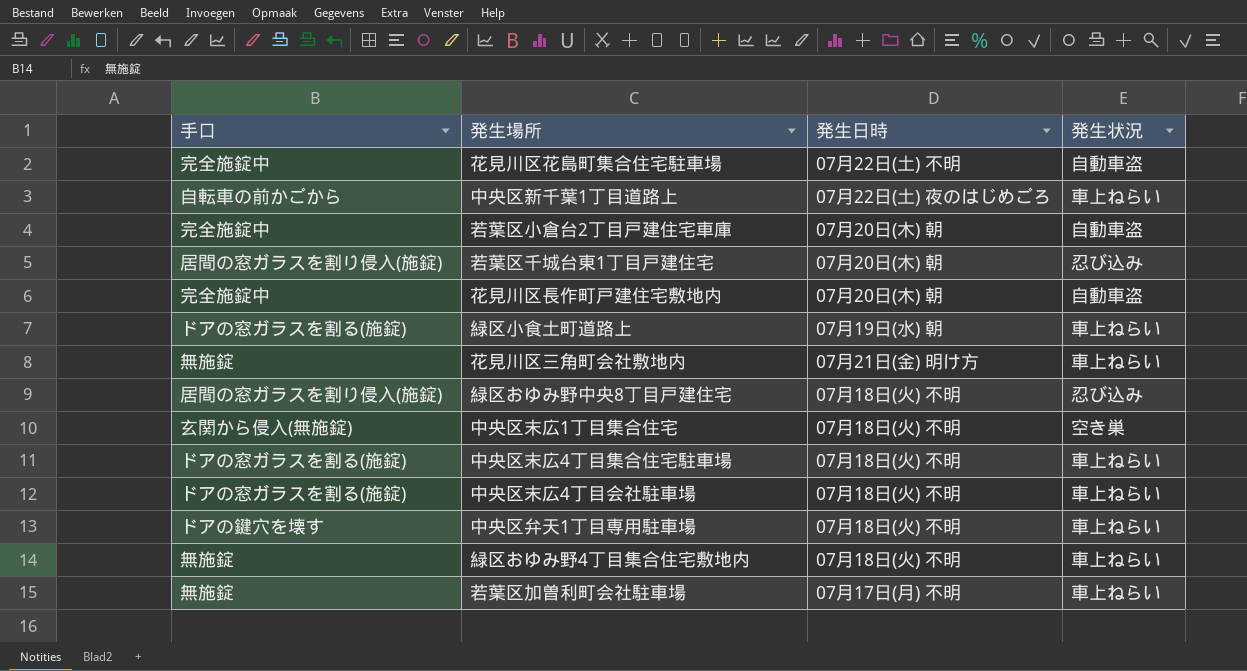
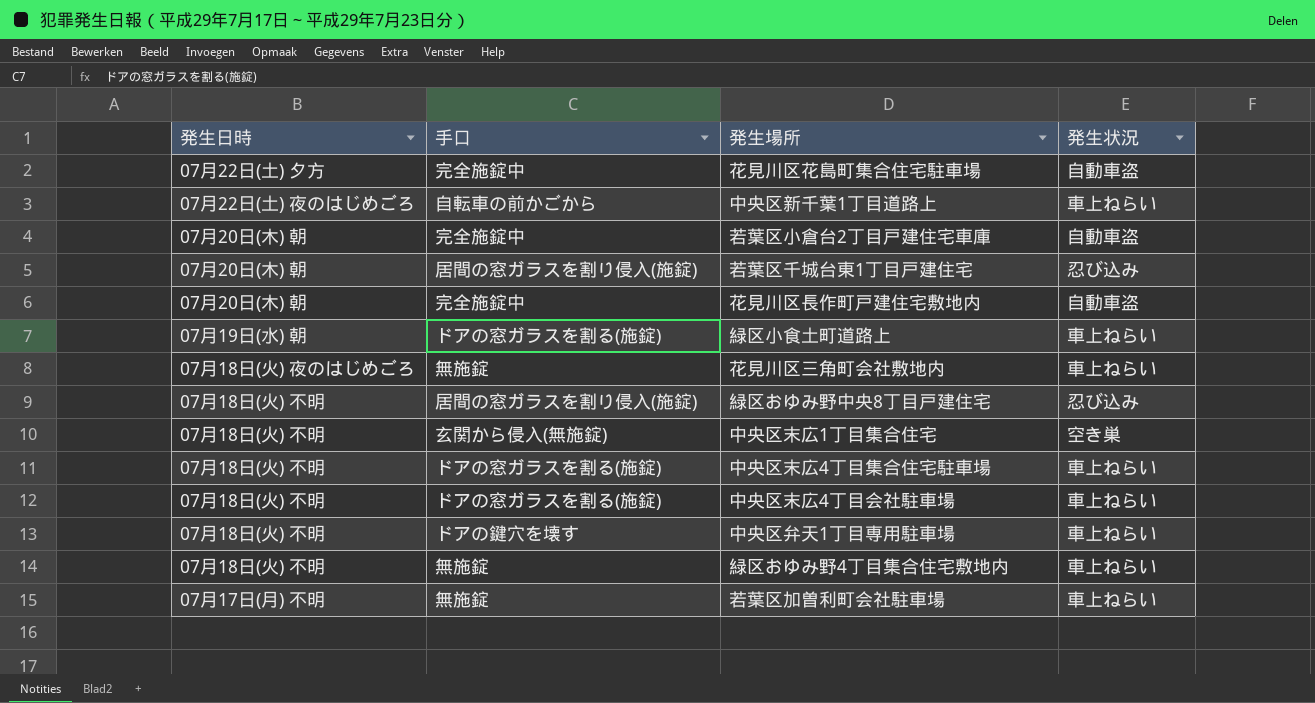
column 発生日時 | position: 3 -> 1
花見川区花島町集合住宅駐車場 | 発生日時: 07月22日(土) 不明 -> 07月22日(土) 夕方
花見川区三角町会社敷地内 | 発生日時: 07月21日(金) 明け方 -> 07月18日(火) 夜のはじめごろ

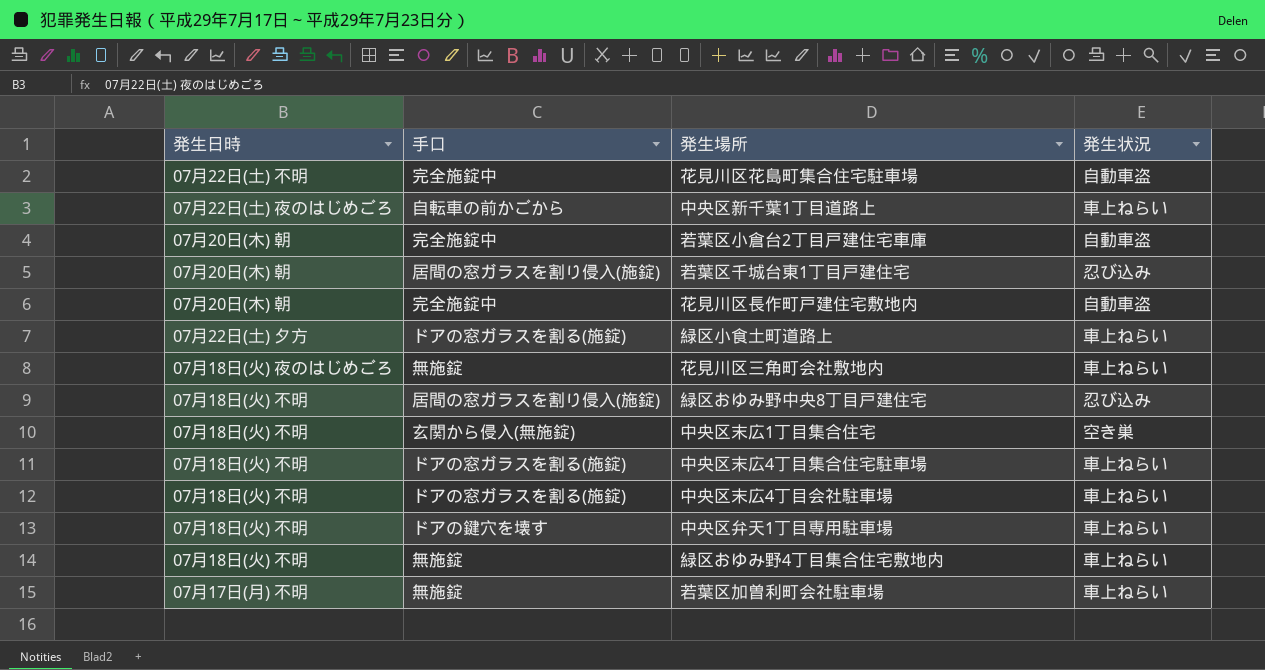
花見川区花島町集合住宅駐車場 | 発生日時: 07月22日(土) 夕方 -> 07月22日(土) 不明
緑区小食土町道路上 | 発生日時: 07月19日(水) 朝 -> 07月22日(土) 夕方

